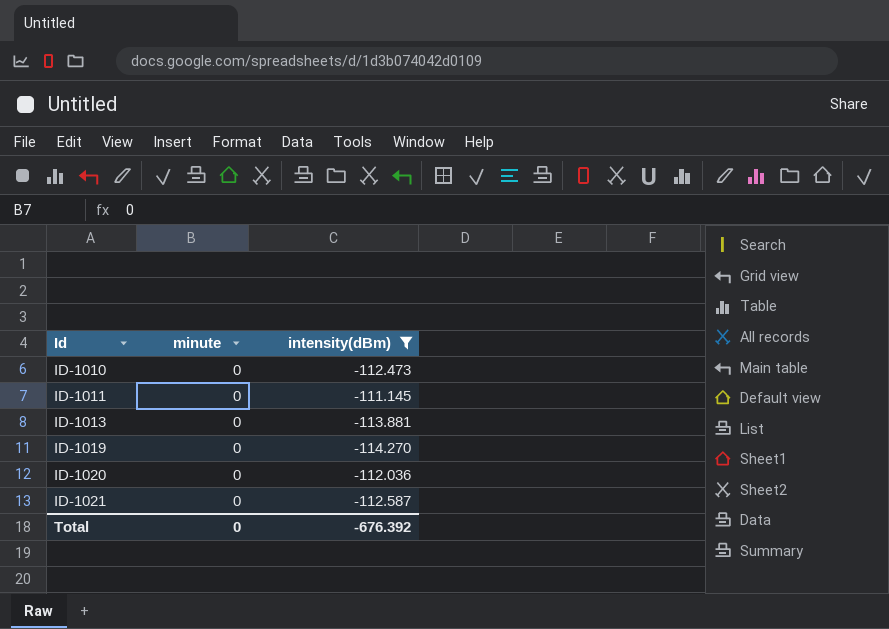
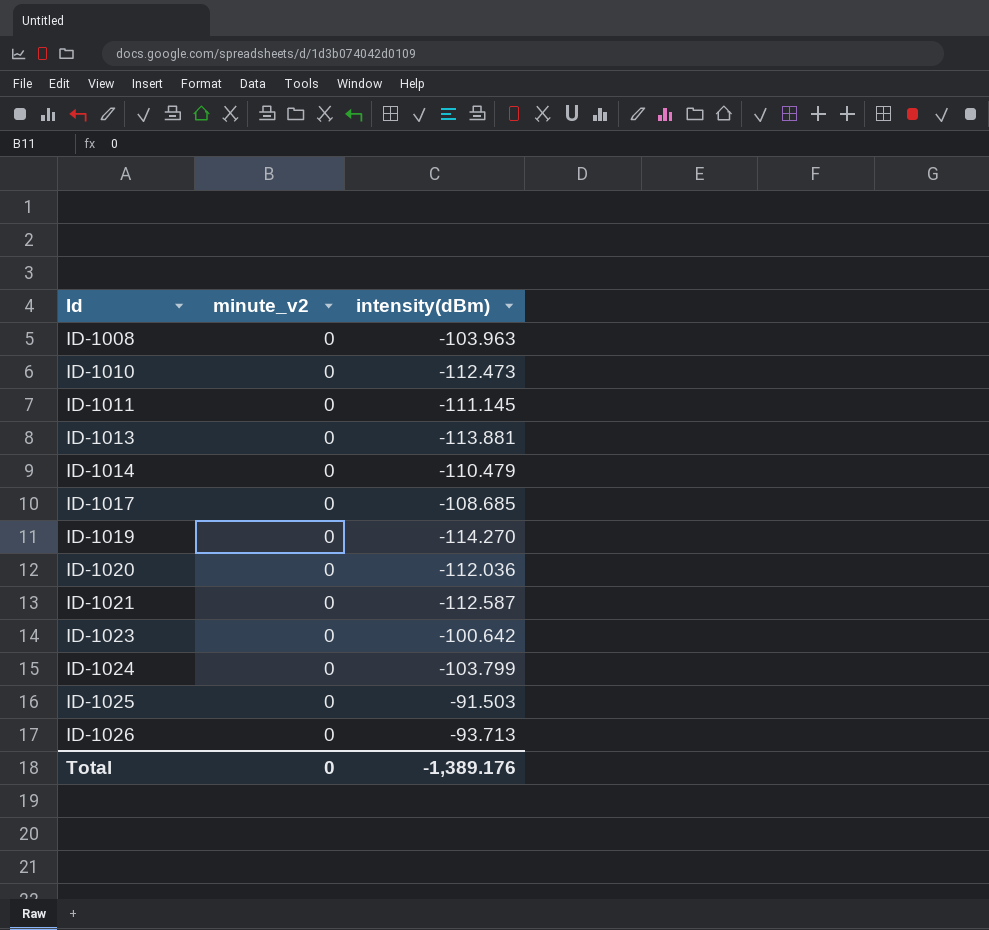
filter: intensity(dBm) <= -111.145 -> none
column name: minute -> minute_v2
Total | intensity(dBm): -676.392 -> -1,389.176

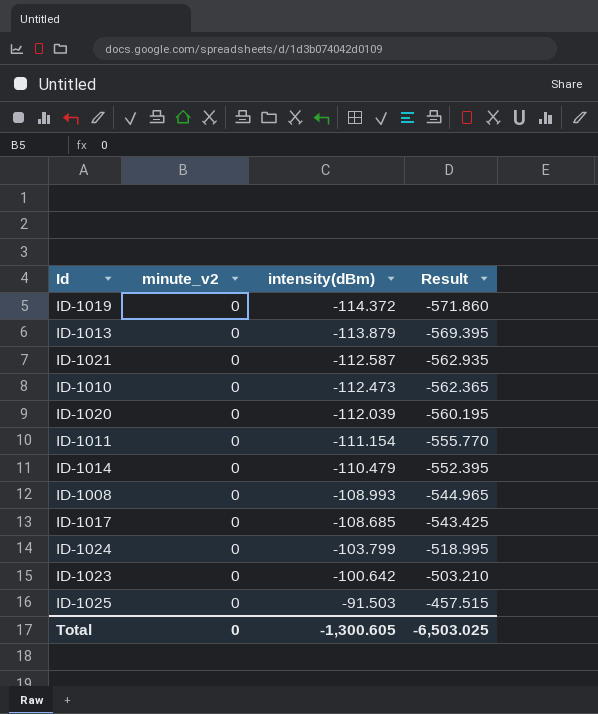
row order: Id ascending -> intensity(dBm) ascending
column Result | formula: none -> [intensity(dBm)] * 5
row ID-1026: 0 | -93.713 -> none
ID-1019 | intensity(dBm): -114.270 -> -114.372
ID-1013 | intensity(dBm): -113.881 -> -113.879
ID-1020 | intensity(dBm): -112.036 -> -112.039
ID-1011 | intensity(dBm): -111.145 -> -111.154
ID-1008 | intensity(dBm): -103.963 -> -108.993
Total | intensity(dBm): -1,389.176 -> -1,300.605

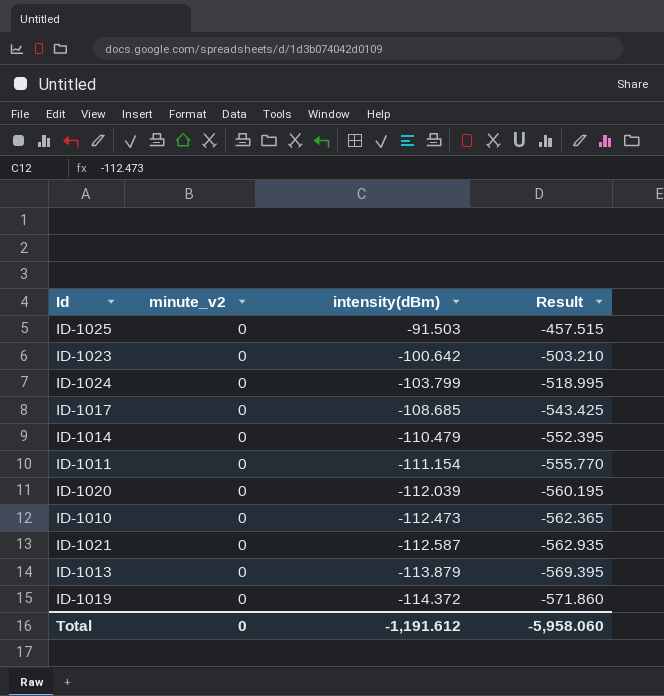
row order: intensity(dBm) ascending -> intensity(dBm) descending
row ID-1008: 0 | -108.993 | -544.965 -> none
Total | intensity(dBm): -1,300.605 -> -1,191.612
Total | Result: -6,503.025 -> -5,958.060

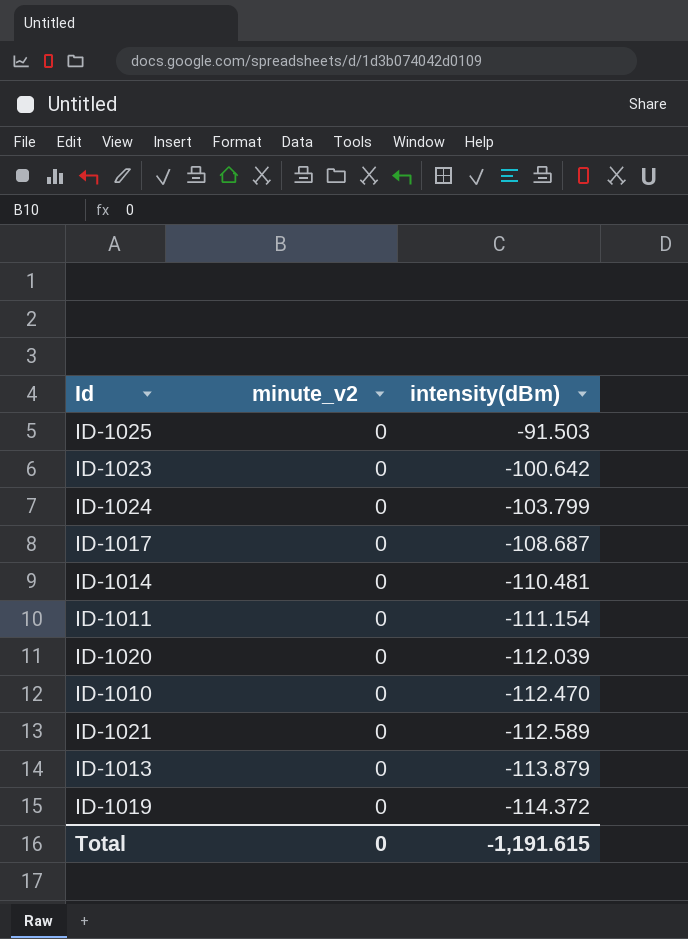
column Result | formula: [intensity(dBm)] * 5 -> none
ID-1017 | intensity(dBm): -108.685 -> -108.687
ID-1014 | intensity(dBm): -110.479 -> -110.481
ID-1010 | intensity(dBm): -112.473 -> -112.470
ID-1021 | intensity(dBm): -112.587 -> -112.589
Total | intensity(dBm): -1,191.612 -> -1,191.615

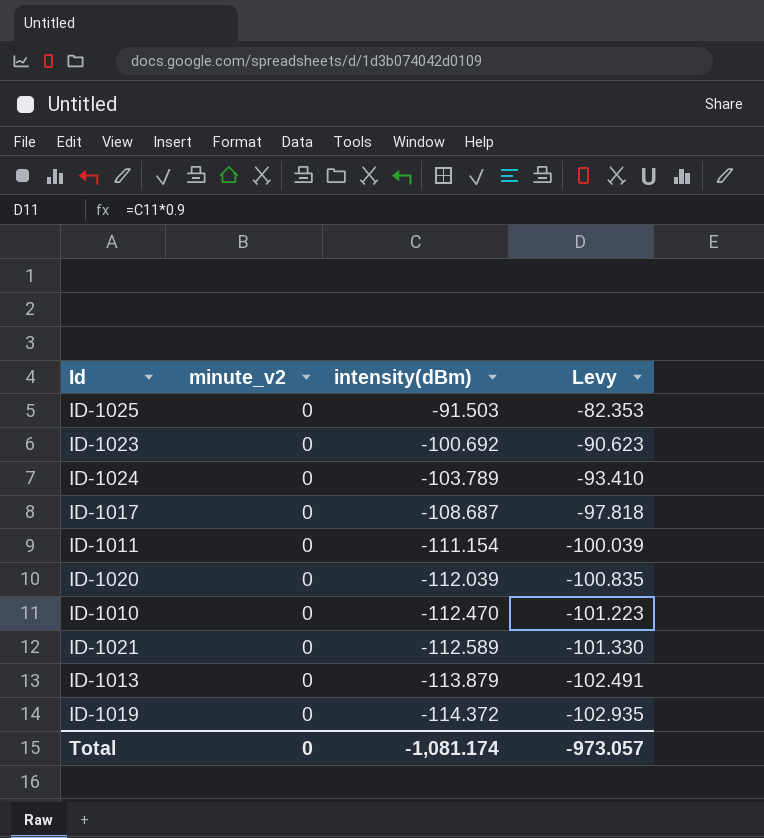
column Levy | formula: none -> [intensity(dBm)] * 0.9
row ID-1014: 0 | -110.481 -> none
ID-1023 | intensity(dBm): -100.642 -> -100.692
ID-1024 | intensity(dBm): -103.799 -> -103.789
Total | intensity(dBm): -1,191.615 -> -1,081.174

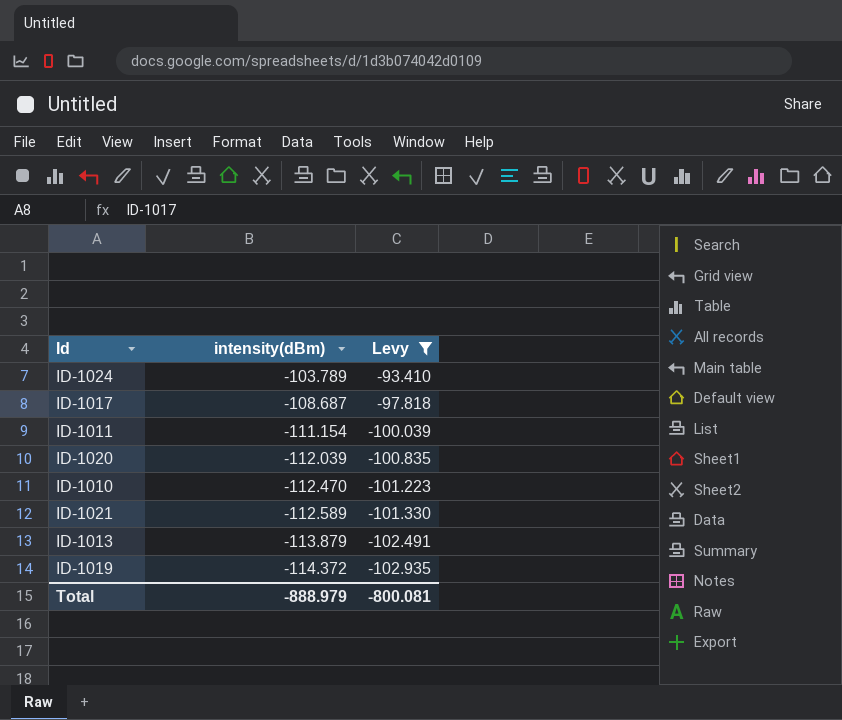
filter: none -> Levy <= -93.410
column minute_v2 | position: 2 -> none
Total | intensity(dBm): -1,081.174 -> -888.979
Total | Levy: -973.057 -> -800.081

